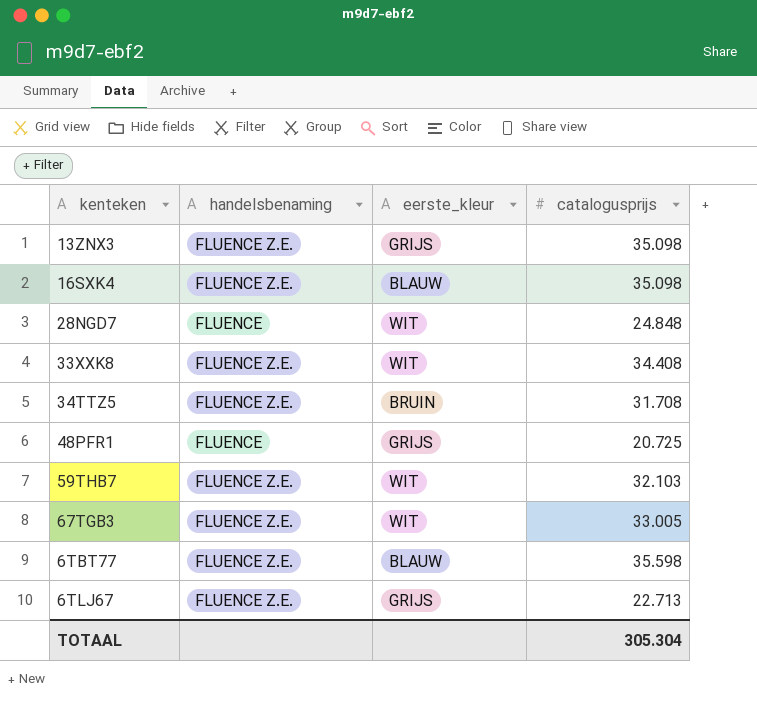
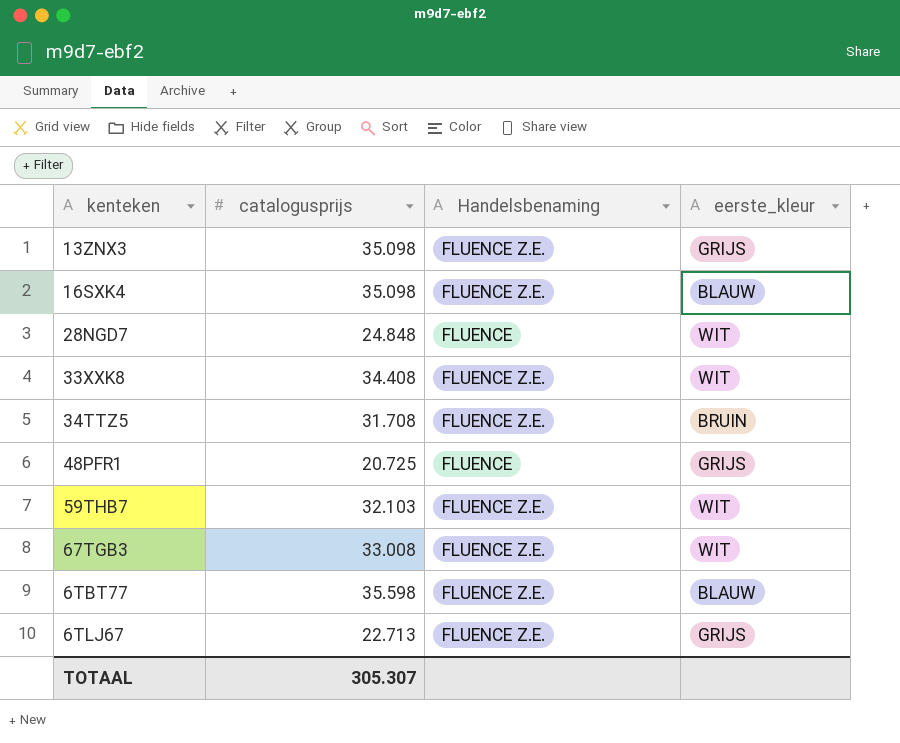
column catalogusprijs | position: 4 -> 2
column name: handelsbenaming -> Handelsbenaming
67TGB3 | catalogusprijs: 33.005 -> 33.008
TOTAAL | catalogusprijs: 305.304 -> 305.307

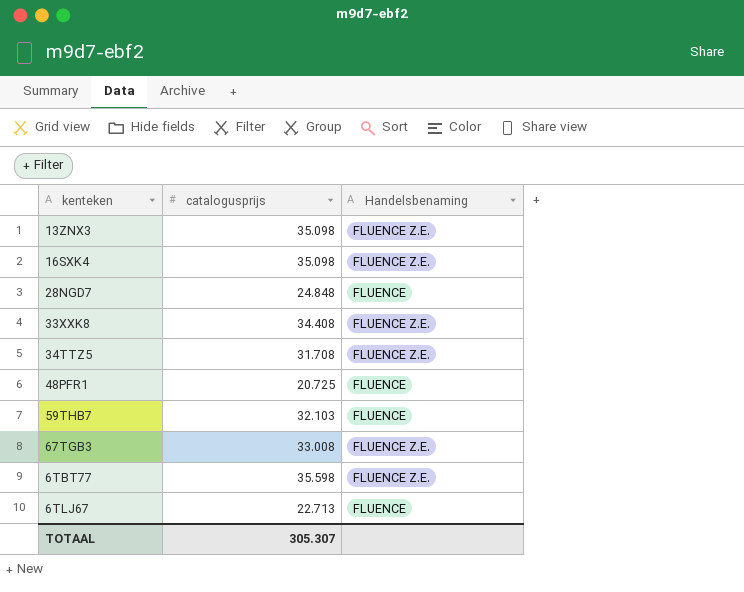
column eerste_kleur | position: 4 -> none
59THB7 | Handelsbenaming: FLUENCE Z.E. -> FLUENCE
6TLJ67 | Handelsbenaming: FLUENCE Z.E. -> FLUENCE

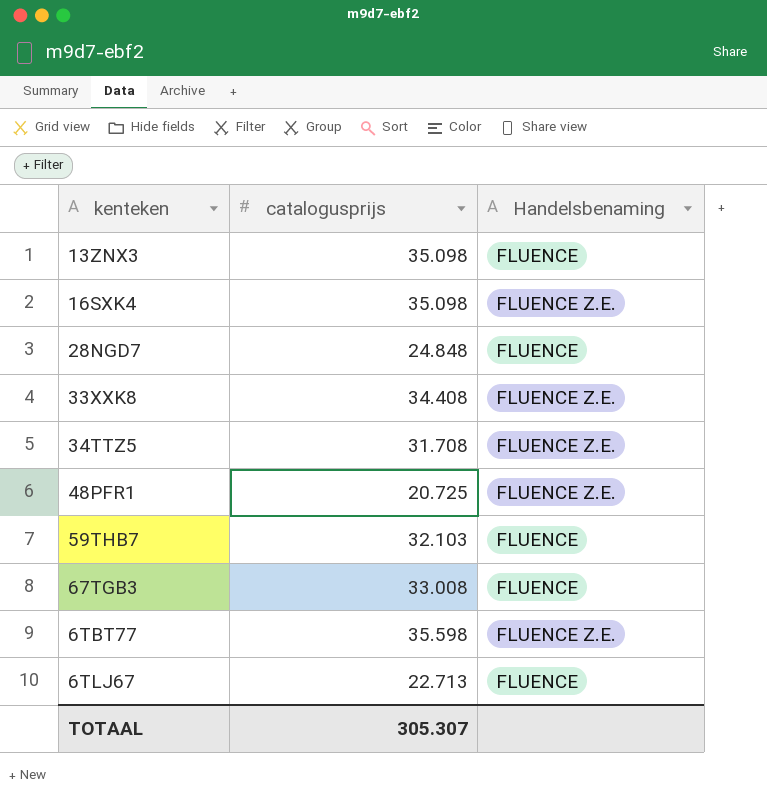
13ZNX3 | Handelsbenaming: FLUENCE Z.E. -> FLUENCE
48PFR1 | Handelsbenaming: FLUENCE -> FLUENCE Z.E.
67TGB3 | Handelsbenaming: FLUENCE Z.E. -> FLUENCE

